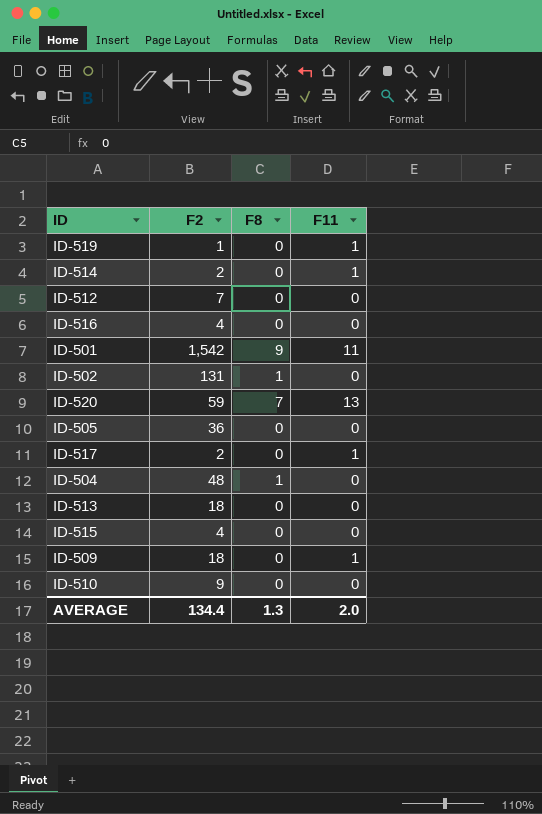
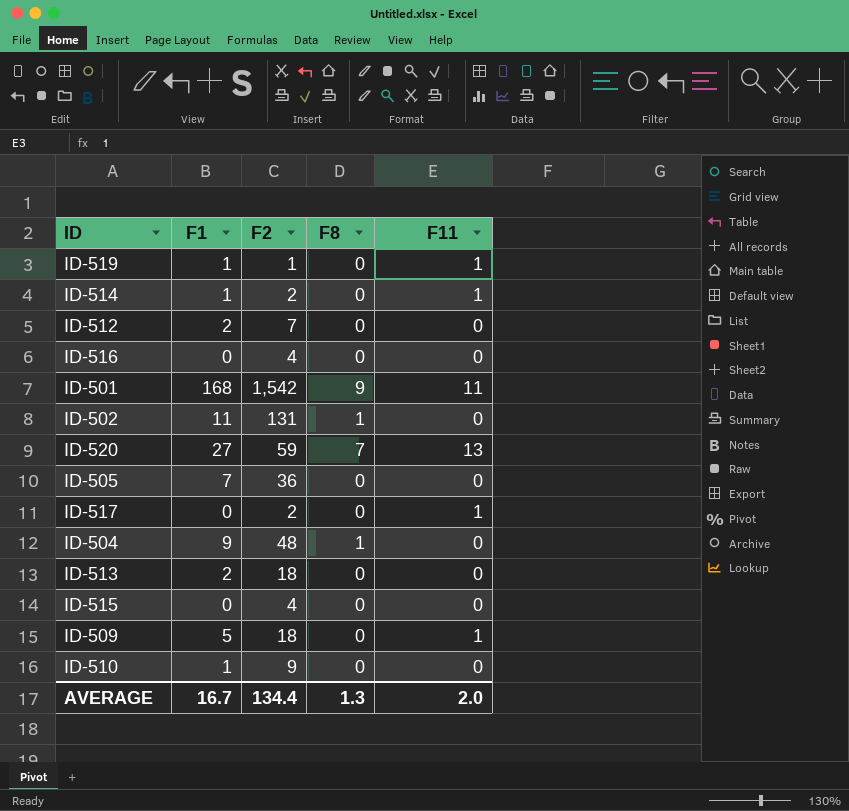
column F1 | position: none -> 2

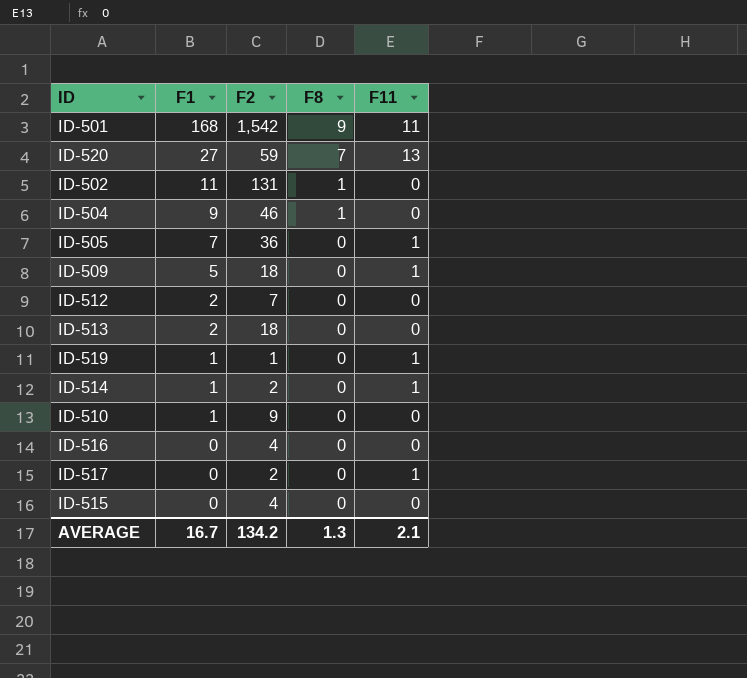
row order: none -> F1 descending
ID-504 | F2: 48 -> 46
ID-505 | F11: 0 -> 1
AVERAGE | F2: 134.4 -> 134.2
AVERAGE | F11: 2.0 -> 2.1

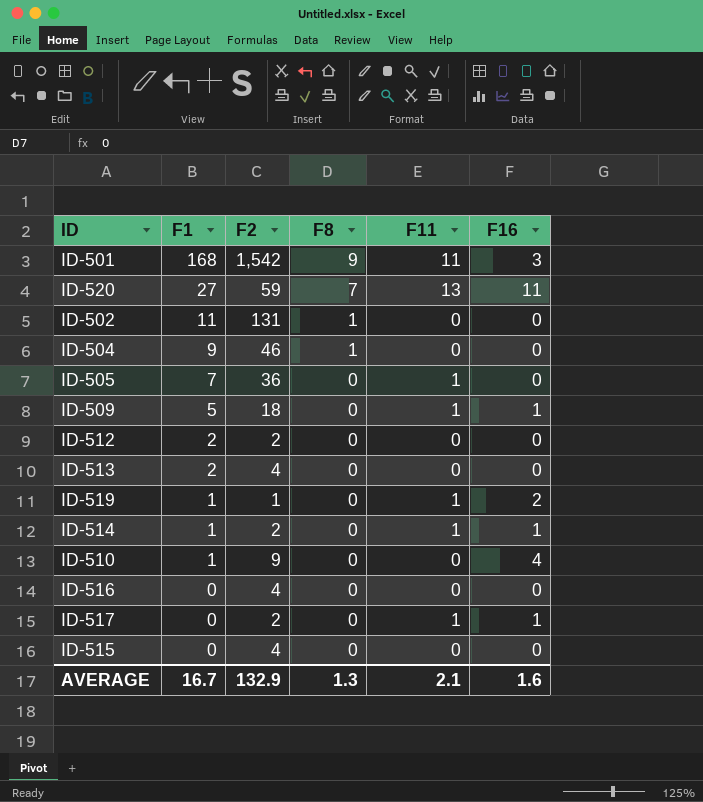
column F16 | position: none -> 6
ID-512 | F2: 7 -> 2
ID-513 | F2: 18 -> 4
AVERAGE | F2: 134.2 -> 132.9

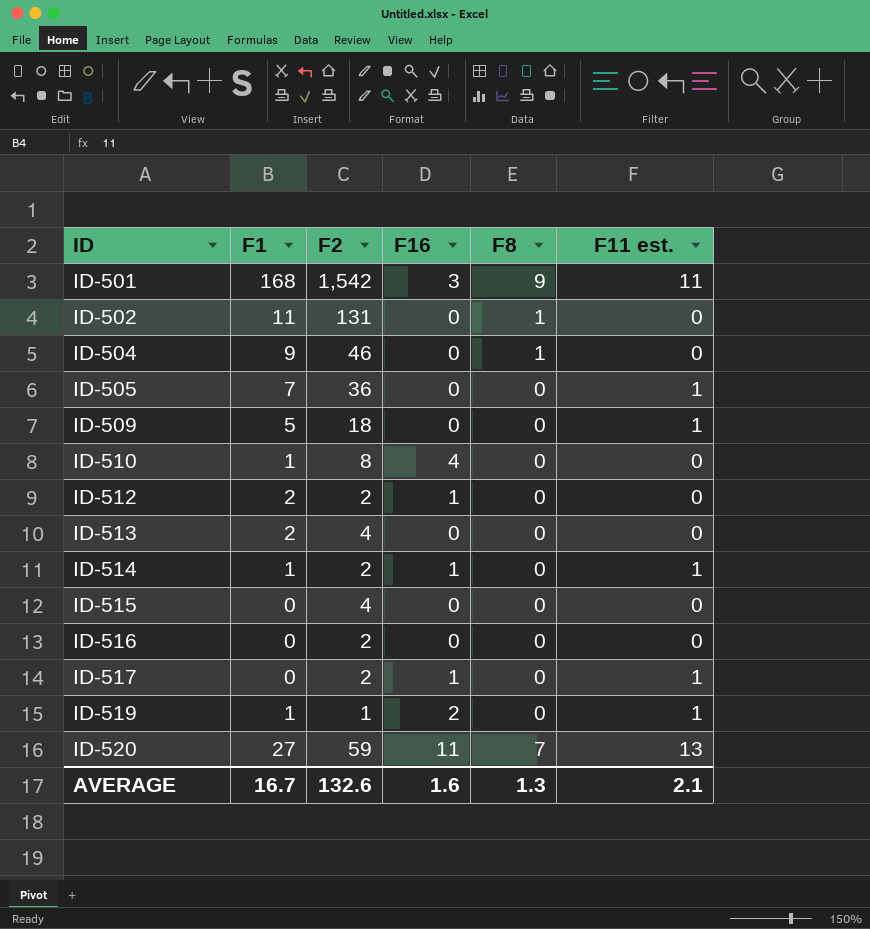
row order: F1 descending -> ID ascending
column F16 | position: 6 -> 4
column name: F11 -> F11 est.
ID-509 | F16: 1 -> 0
ID-510 | F2: 9 -> 8
ID-512 | F16: 0 -> 1
ID-516 | F2: 4 -> 2
AVERAGE | F2: 132.9 -> 132.6

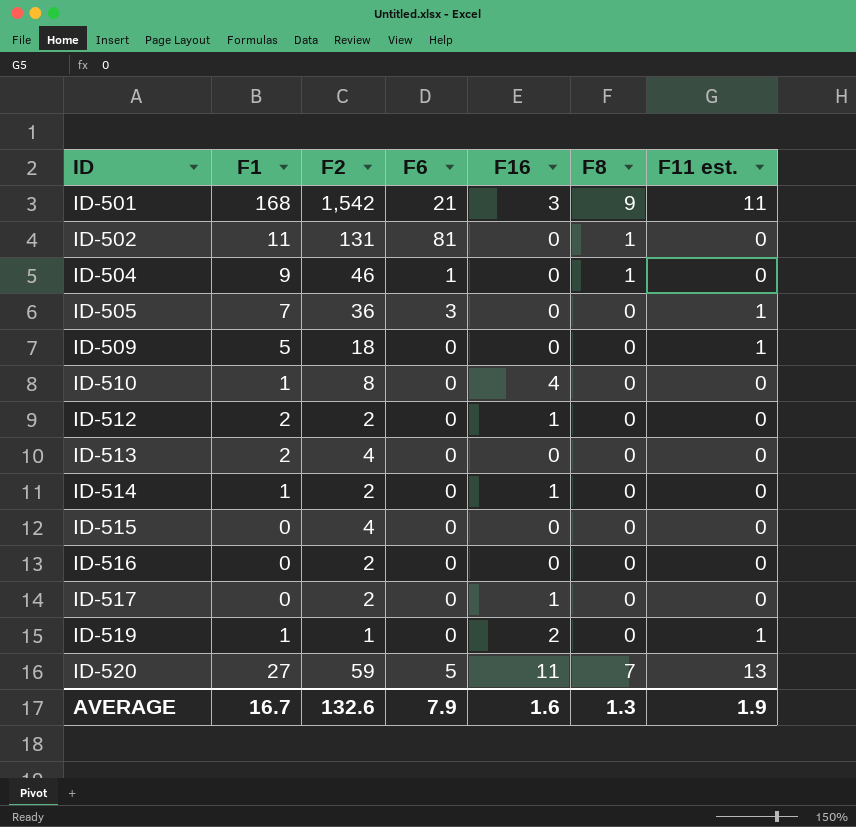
column F6 | position: none -> 4
ID-514 | F11 est.: 1 -> 0
ID-517 | F11 est.: 1 -> 0
AVERAGE | F11 est.: 2.1 -> 1.9

